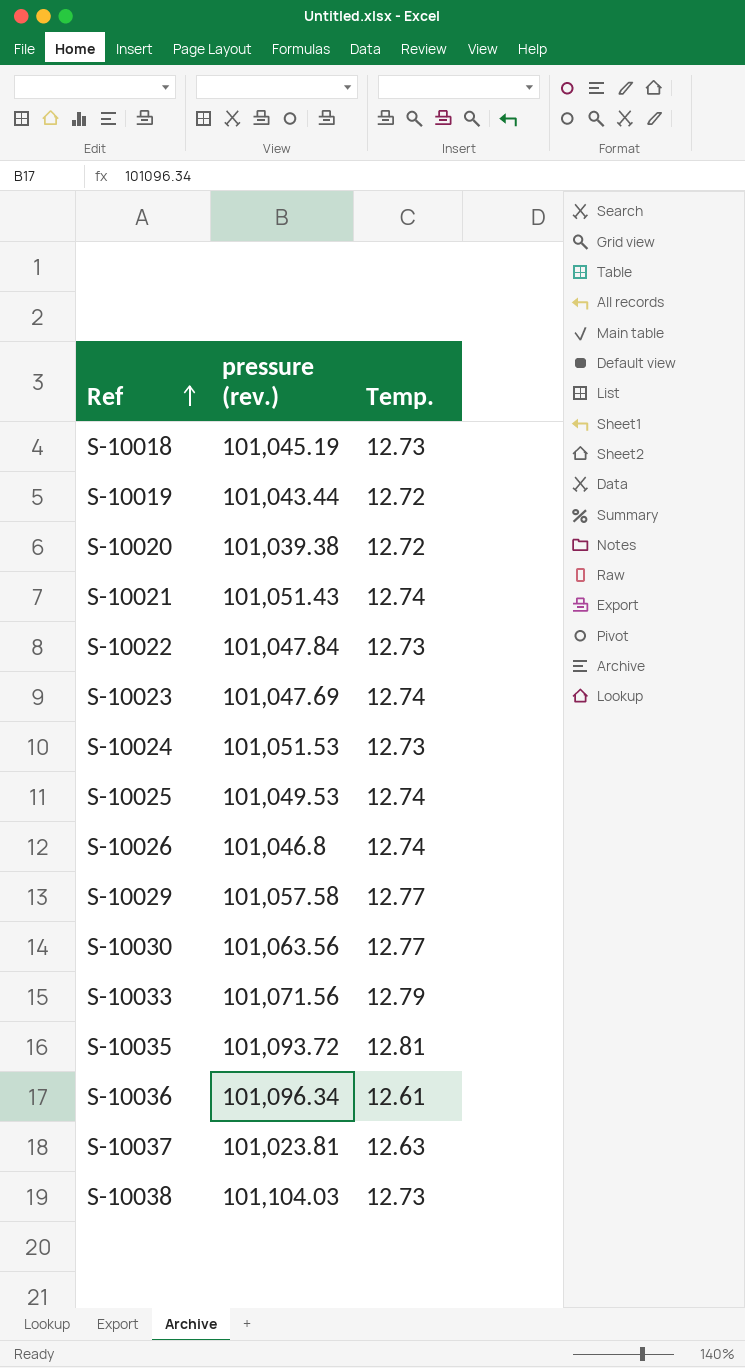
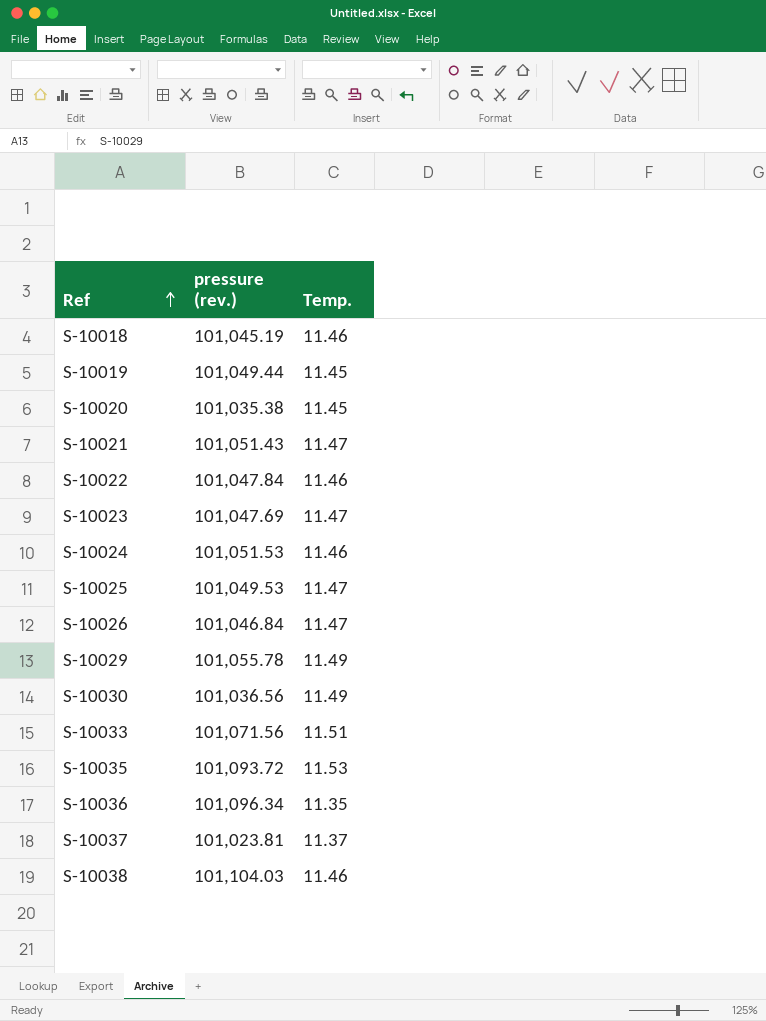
S-10018 | Temp.: 12.73 -> 11.46
S-10019 | pressure (rev.): 101,043.44 -> 101,049.44
S-10019 | Temp.: 12.72 -> 11.45
S-10020 | pressure (rev.): 101,039.38 -> 101,035.38
S-10020 | Temp.: 12.72 -> 11.45
S-10021 | Temp.: 12.74 -> 11.47
S-10022 | Temp.: 12.73 -> 11.46
S-10023 | Temp.: 12.74 -> 11.47
S-10024 | Temp.: 12.73 -> 11.46
S-10025 | Temp.: 12.74 -> 11.47
S-10026 | pressure (rev.): 101,046.8 -> 101,046.84
S-10026 | Temp.: 12.74 -> 11.47
S-10029 | pressure (rev.): 101,057.58 -> 101,055.78
S-10029 | Temp.: 12.77 -> 11.49
S-10030 | pressure (rev.): 101,063.56 -> 101,036.56
S-10030 | Temp.: 12.77 -> 11.49
S-10033 | Temp.: 12.79 -> 11.51
S-10035 | Temp.: 12.81 -> 11.53
S-10036 | Temp.: 12.61 -> 11.35
S-10037 | Temp.: 12.63 -> 11.37
S-10038 | Temp.: 12.73 -> 11.46

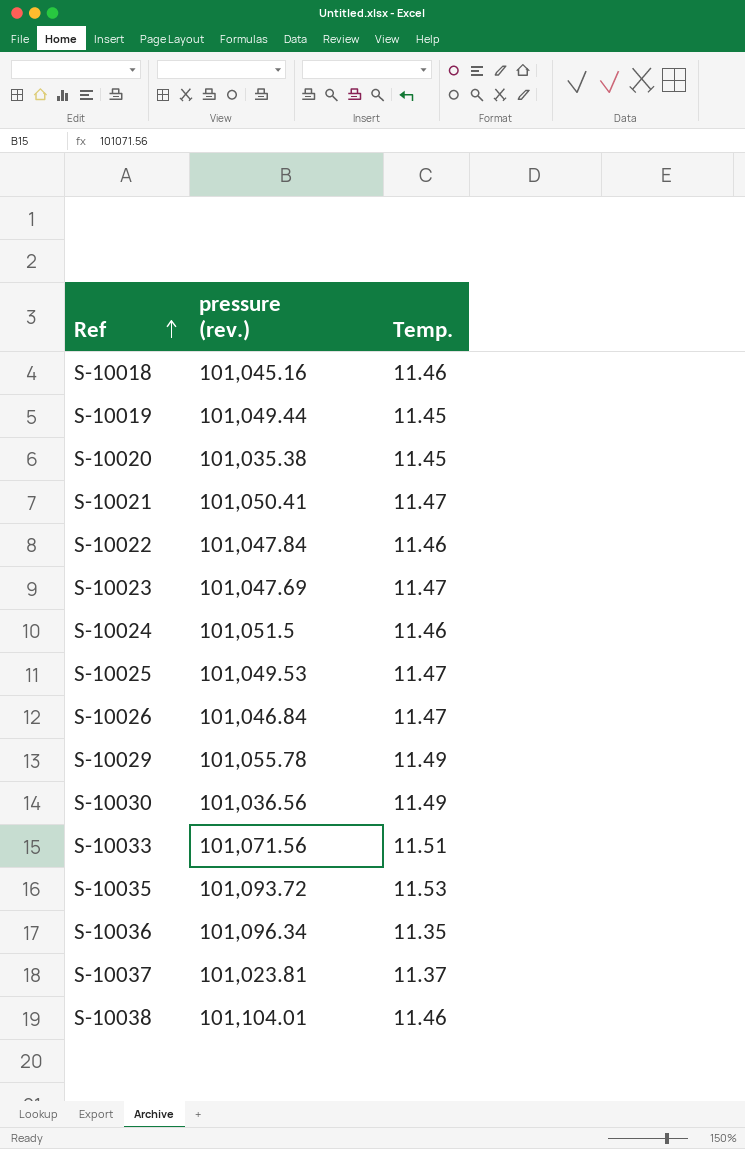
S-10018 | pressure (rev.): 101,045.19 -> 101,045.16
S-10021 | pressure (rev.): 101,051.43 -> 101,050.41
S-10024 | pressure (rev.): 101,051.53 -> 101,051.5
S-10038 | pressure (rev.): 101,104.03 -> 101,104.01

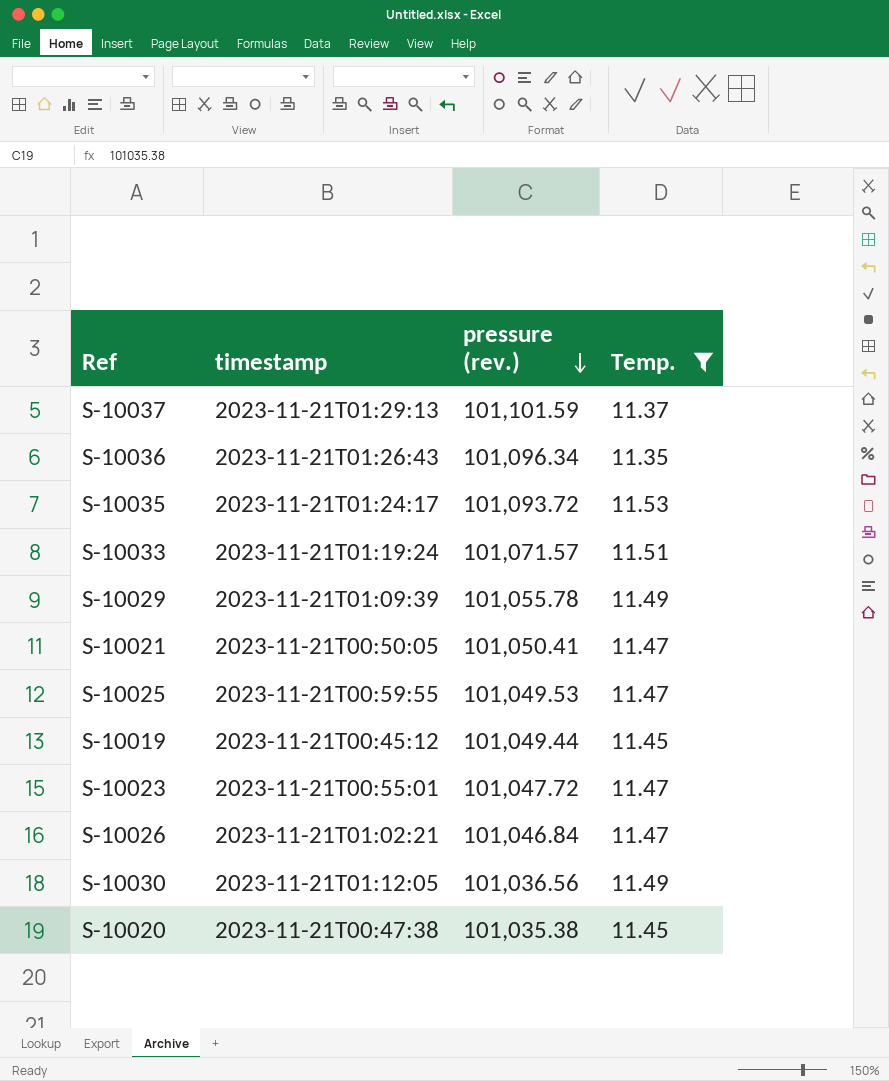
filter: none -> Temp. != 11.46
row order: Ref ascending -> pressure (rev.) descending
column timestamp | position: none -> 2
S-10037 | pressure (rev.): 101,023.81 -> 101,101.59
S-10033 | pressure (rev.): 101,071.56 -> 101,071.57
S-10023 | pressure (rev.): 101,047.69 -> 101,047.72

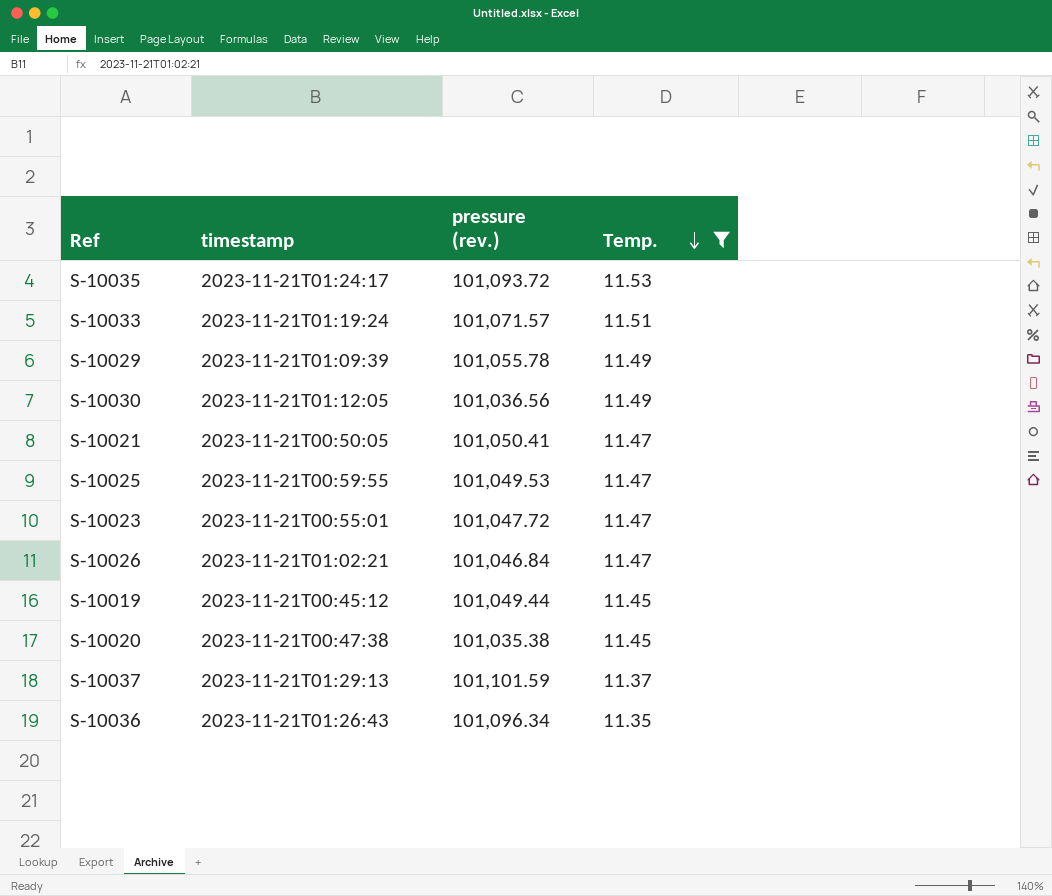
row order: pressure (rev.) descending -> Temp. descending

